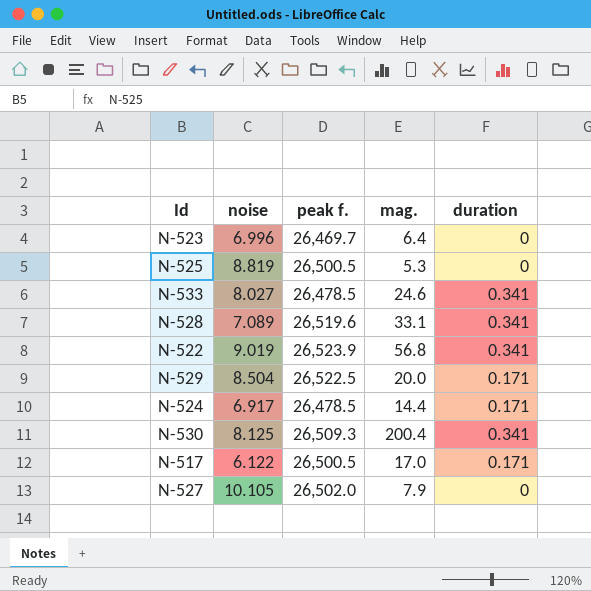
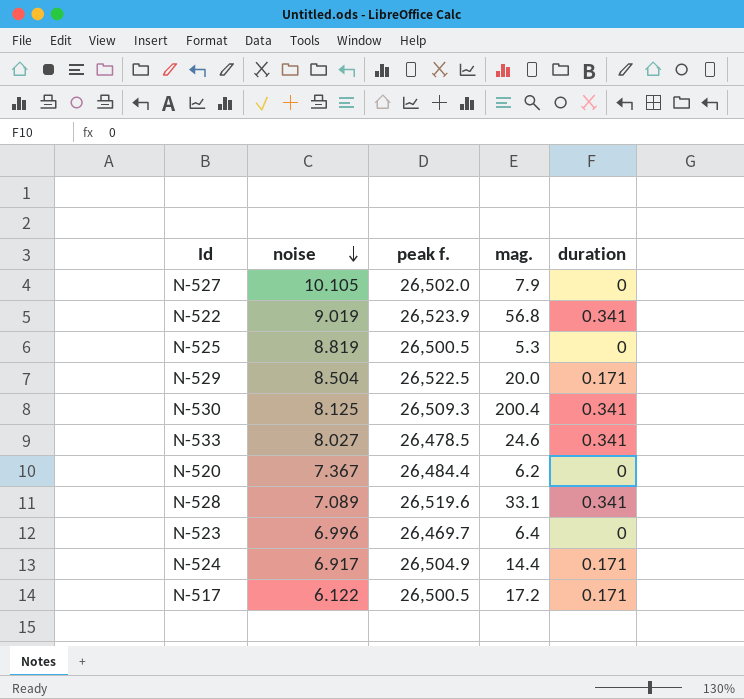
row order: none -> noise descending
row N-520: none -> 7.367 | 26,484.4 | 6.2 | 0
N-524 | peak f.: 26,478.5 -> 26,504.9
N-517 | mag.: 17.0 -> 17.2

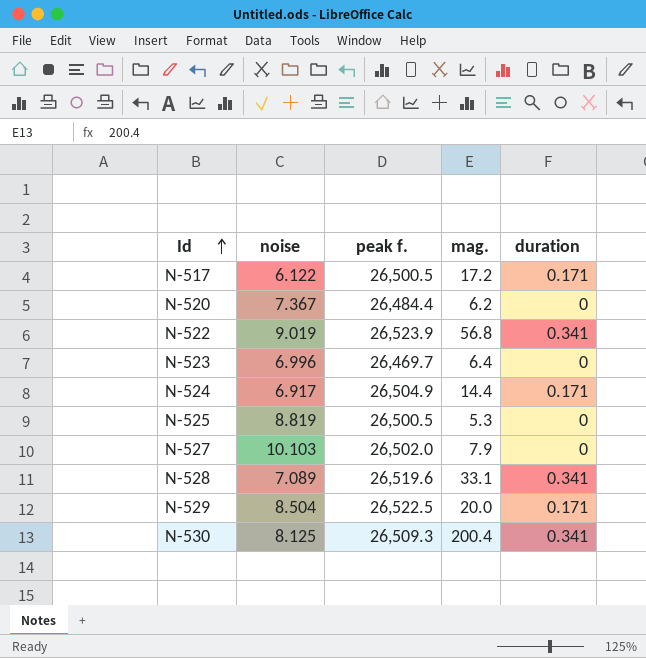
row order: noise descending -> Id ascending
row N-533: 8.027 | 26,478.5 | 24.6 | 0.341 -> none
N-527 | noise: 10.105 -> 10.103

